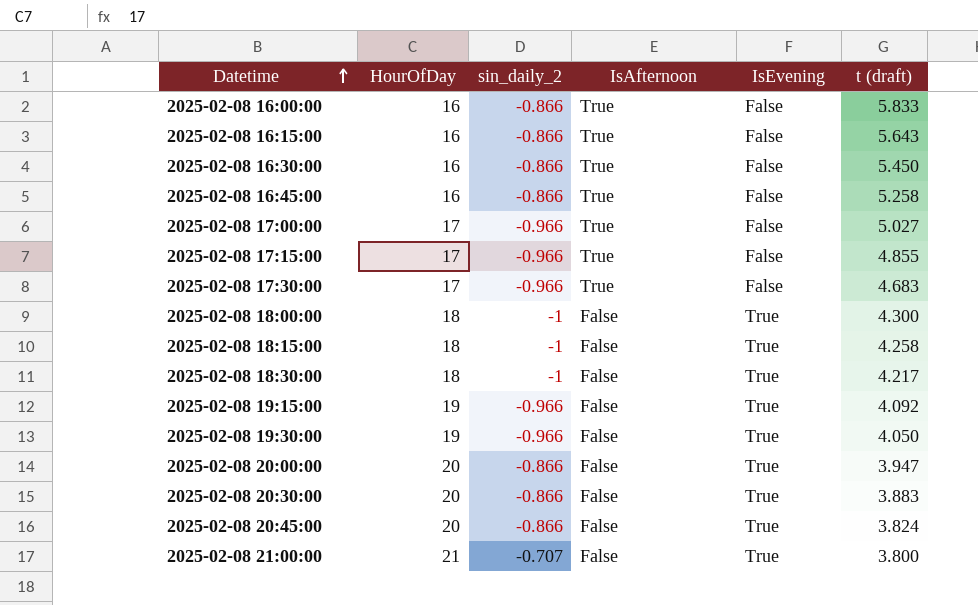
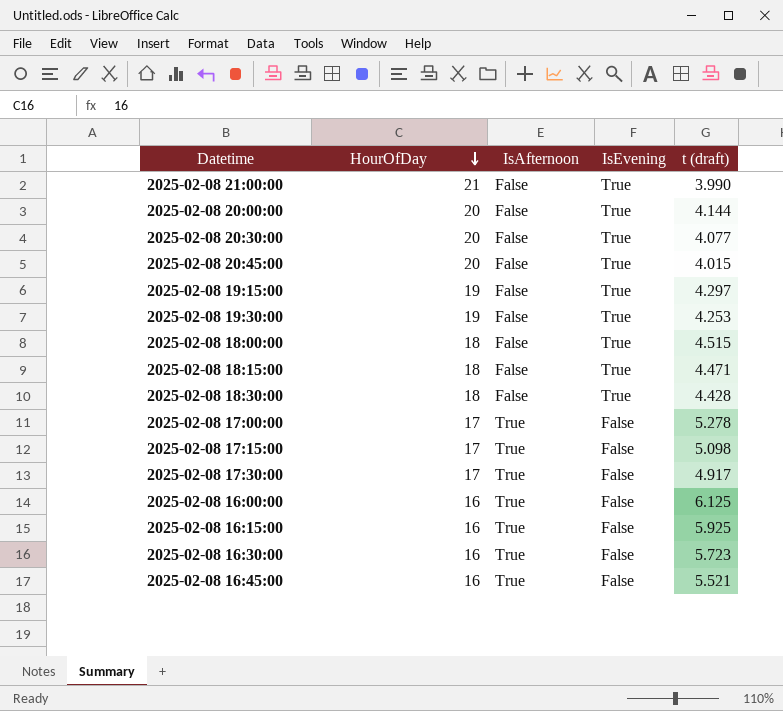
row order: Datetime ascending -> HourOfDay descending
column sin_daily_2 | position: 3 -> none
2025-02-08 21:00:00 | t (draft): 3.800 -> 3.990
2025-02-08 20:00:00 | t (draft): 3.947 -> 4.144
2025-02-08 20:30:00 | t (draft): 3.883 -> 4.077
2025-02-08 20:45:00 | t (draft): 3.824 -> 4.015
2025-02-08 19:15:00 | t (draft): 4.092 -> 4.297
2025-02-08 19:30:00 | t (draft): 4.050 -> 4.253
2025-02-08 18:00:00 | t (draft): 4.300 -> 4.515
2025-02-08 18:15:00 | t (draft): 4.258 -> 4.471
2025-02-08 18:30:00 | t (draft): 4.217 -> 4.428
2025-02-08 17:00:00 | t (draft): 5.027 -> 5.278
2025-02-08 17:15:00 | t (draft): 4.855 -> 5.098
2025-02-08 17:30:00 | t (draft): 4.683 -> 4.917
2025-02-08 16:00:00 | t (draft): 5.833 -> 6.125
2025-02-08 16:15:00 | t (draft): 5.643 -> 5.925
2025-02-08 16:30:00 | t (draft): 5.450 -> 5.723
2025-02-08 16:45:00 | t (draft): 5.258 -> 5.521

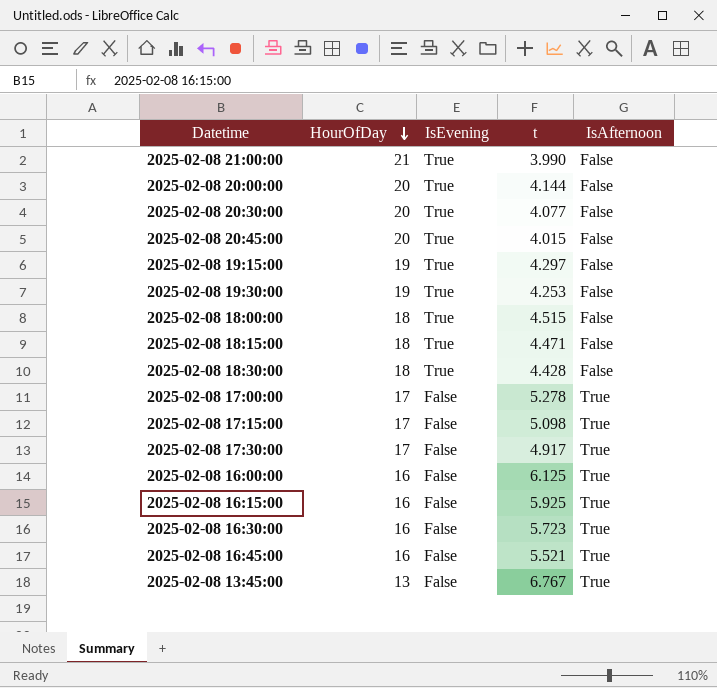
column name: t (draft) -> t
column IsAfternoon | position: 3 -> 5
row 2025-02-08 13:45:00: none -> 13 | False | 6.767 | True

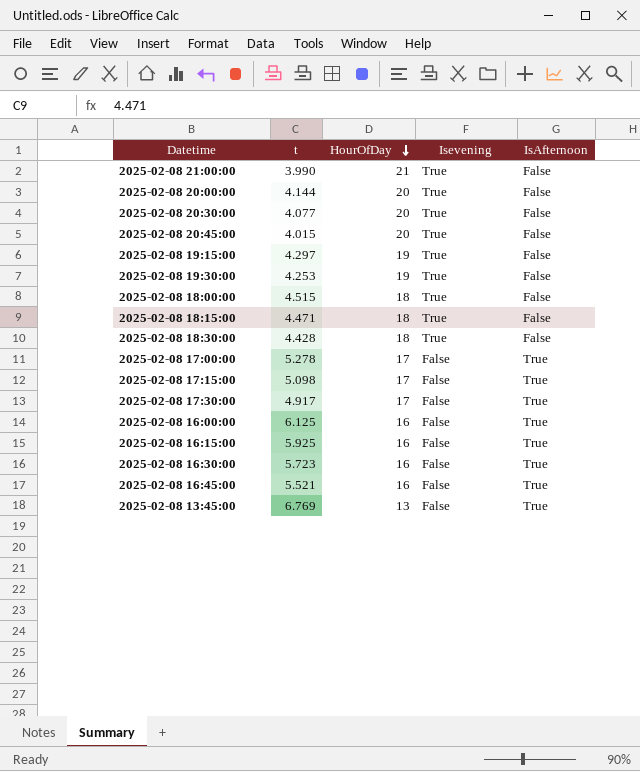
column t | position: 4 -> 2
column name: IsEvening -> Isevening
2025-02-08 13:45:00 | t: 6.767 -> 6.769

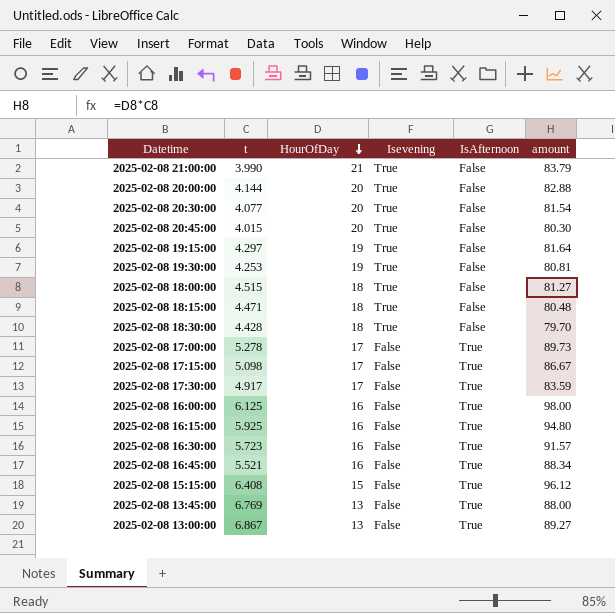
column amount | formula: none -> [t] * [HourOfDay]
row 2025-02-08 15:15:00: none -> 6.408 | 15 | False | True | 96.12
row 2025-02-08 13:00:00: none -> 6.867 | 13 | False | True | 89.27

